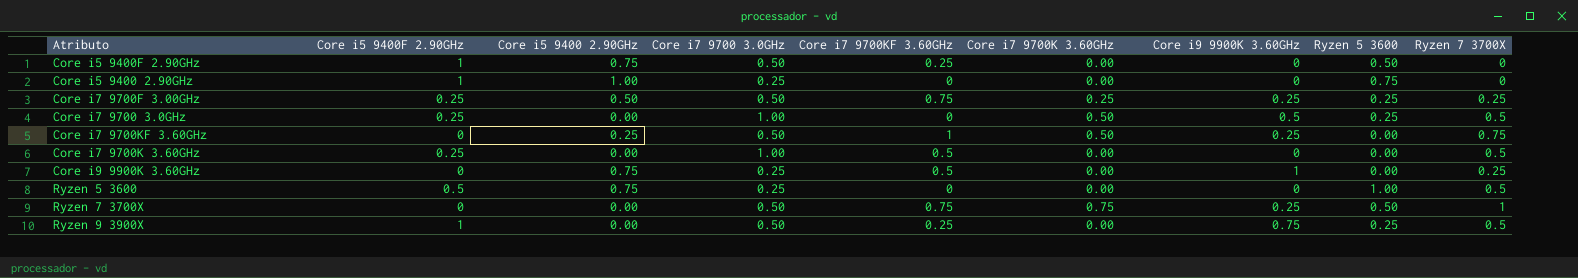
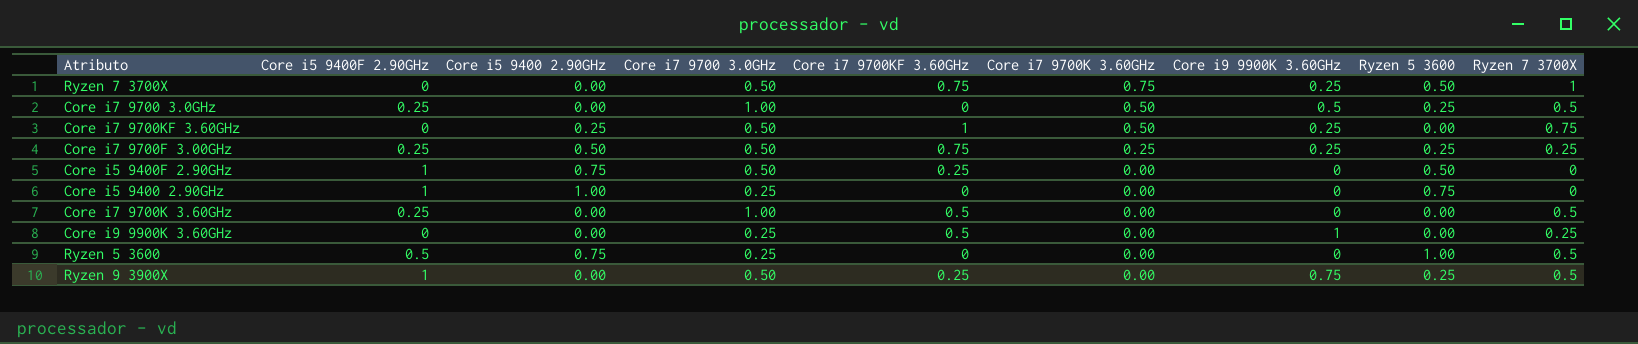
row order: none -> Core i7 9700K 3.60GHz descending
Core i9 9900K 3.60GHz | Core i5 9400 2.90GHz: 0.75 -> 0.00

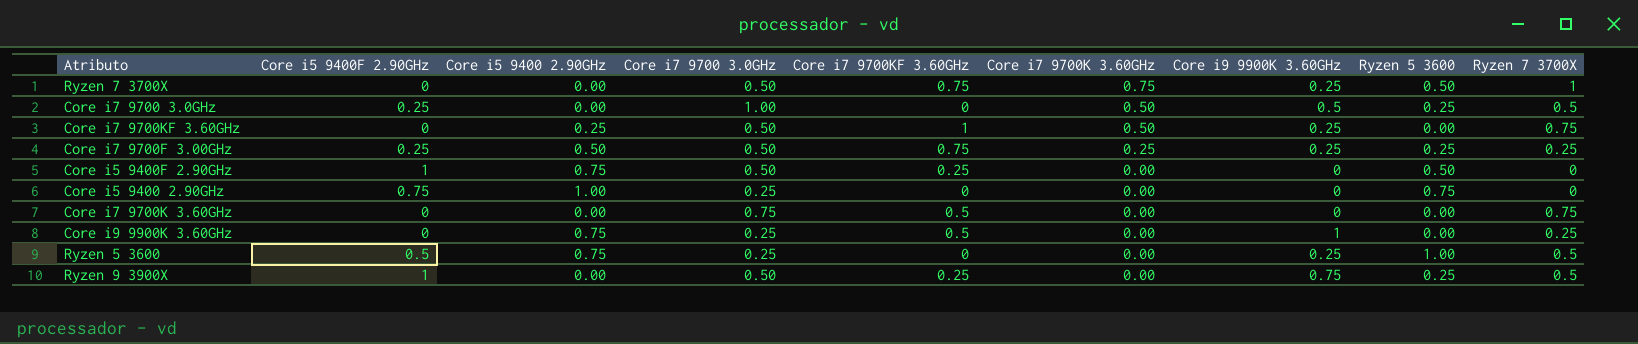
Core i5 9400 2.90GHz | Core i5 9400F 2.90GHz: 1 -> 0.75
Core i7 9700K 3.60GHz | Core i5 9400F 2.90GHz: 0.25 -> 0
Core i7 9700K 3.60GHz | Core i7 9700 3.0GHz: 1.00 -> 0.75
Core i7 9700K 3.60GHz | Ryzen 7 3700X: 0.5 -> 0.75
Core i9 9900K 3.60GHz | Core i5 9400 2.90GHz: 0.00 -> 0.75
Ryzen 5 3600 | Core i9 9900K 3.60GHz: 0 -> 0.25

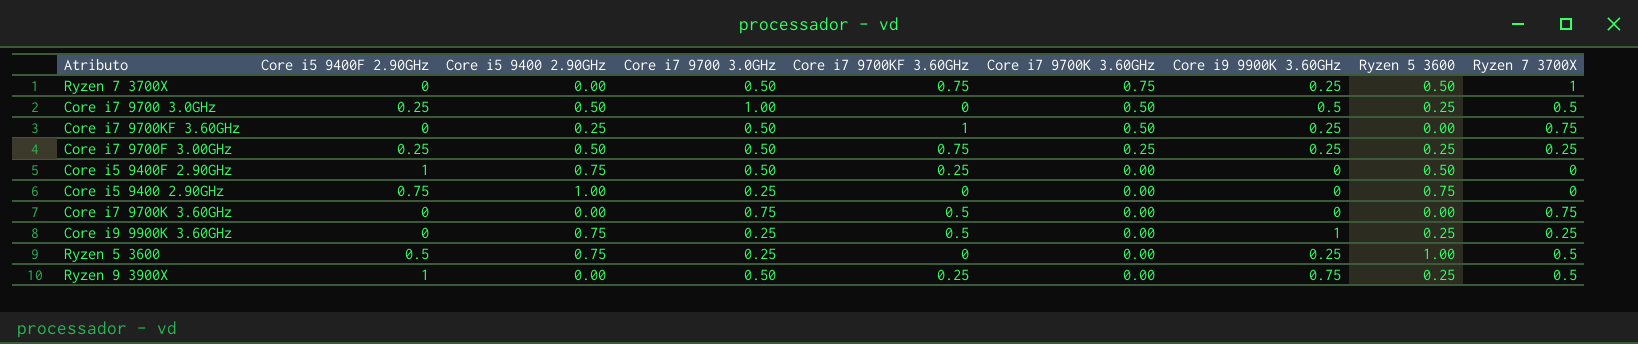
Core i7 9700 3.0GHz | Core i5 9400 2.90GHz: 0.00 -> 0.50
Core i9 9900K 3.60GHz | Ryzen 5 3600: 0.00 -> 0.25

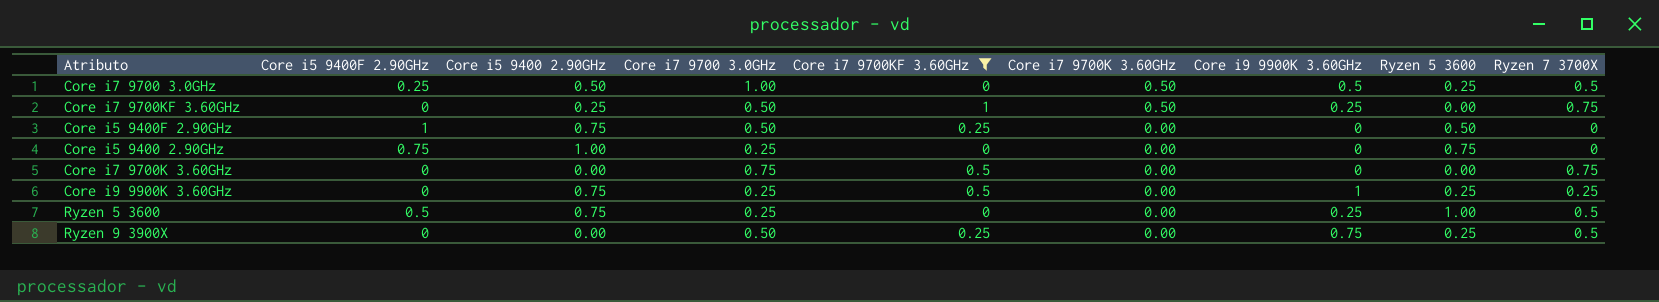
filter: none -> Core i7 9700KF 3.60GHz != 0.75
Ryzen 9 3900X | Core i5 9400F 2.90GHz: 1 -> 0

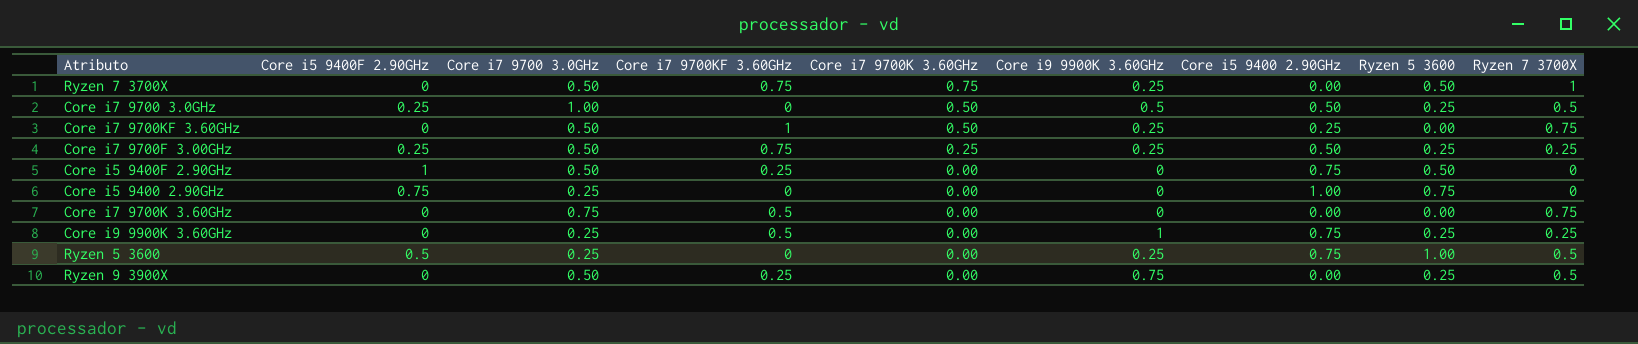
filter: Core i7 9700KF 3.60GHz != 0.75 -> none
column Core i5 9400 2.90GHz | position: 3 -> 7

